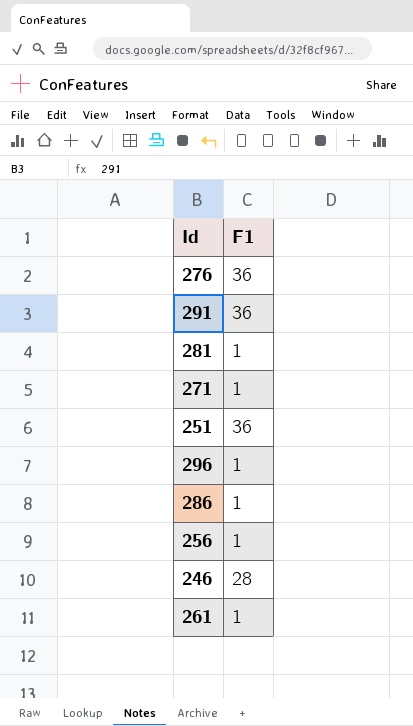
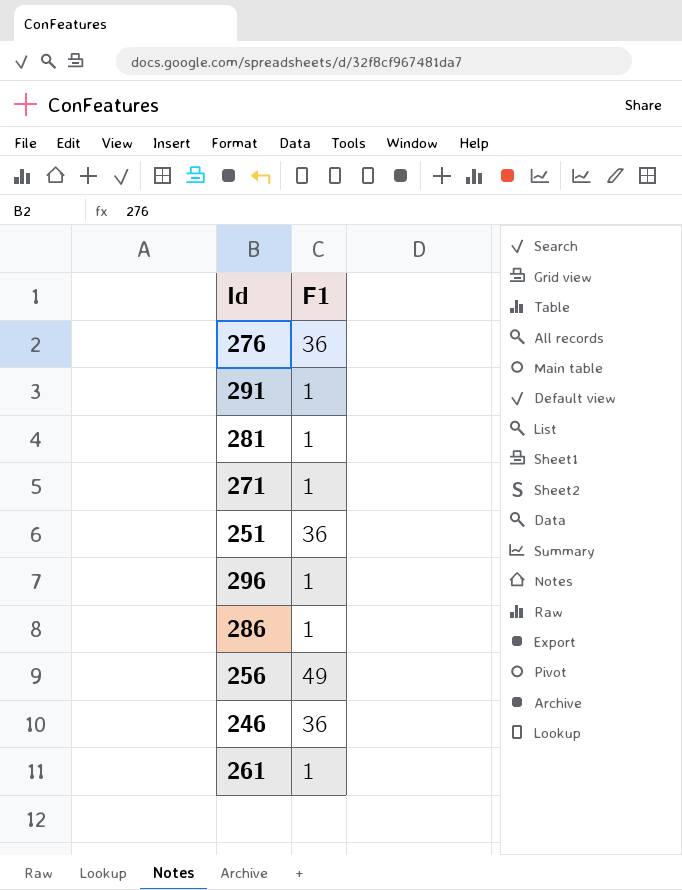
291 | F1: 36 -> 1
256 | F1: 1 -> 49
246 | F1: 28 -> 36

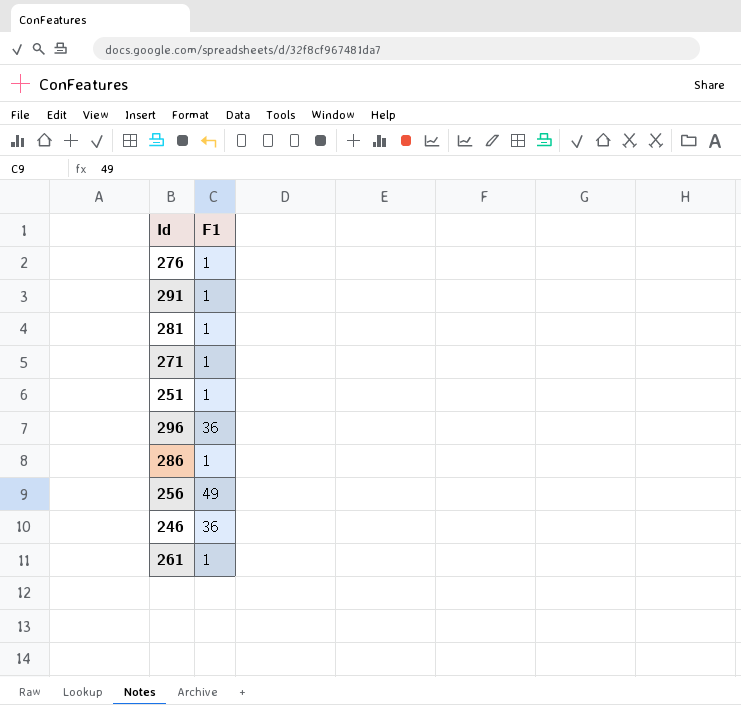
276 | F1: 36 -> 1
251 | F1: 36 -> 1
296 | F1: 1 -> 36

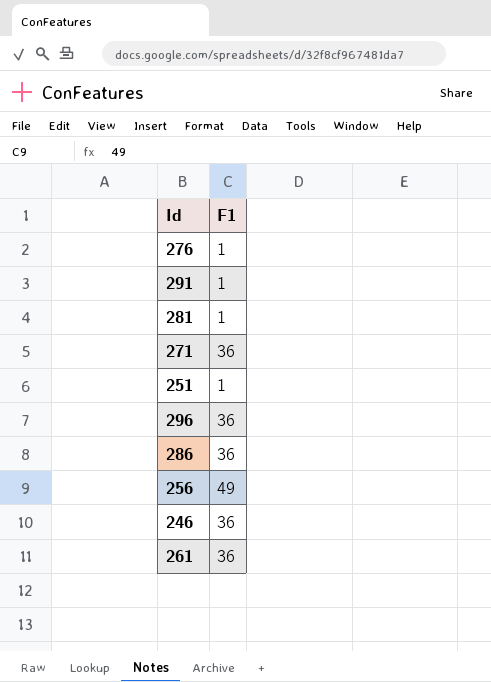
271 | F1: 1 -> 36
286 | F1: 1 -> 36
261 | F1: 1 -> 36

